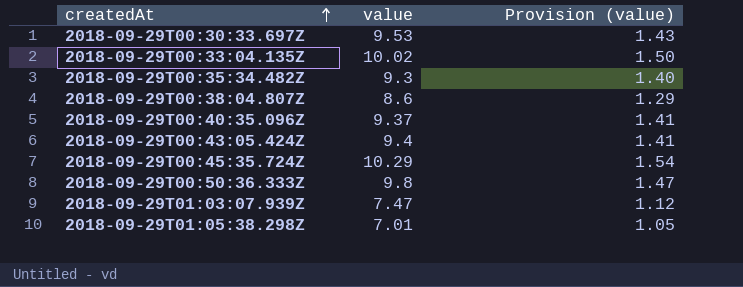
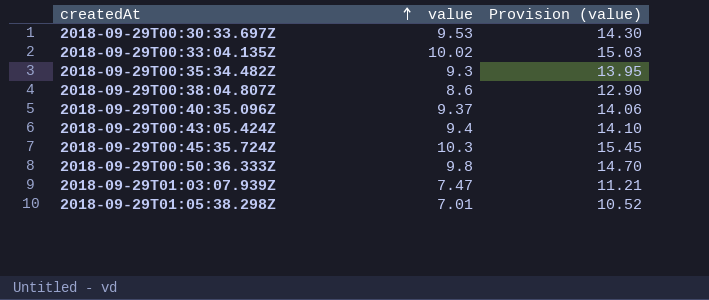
column Provision (value) | formula: [value] * 0.15 -> [value] * 1.5
2018-09-29T00:45:35.724Z | value: 10.29 -> 10.3

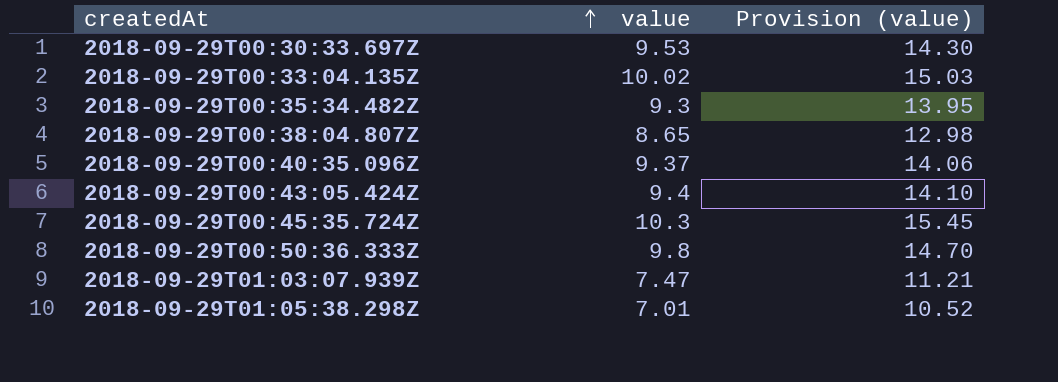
2018-09-29T00:38:04.807Z | value: 8.6 -> 8.65
2018-09-29T00:38:04.807Z | Provision (value): 12.90 -> 12.98

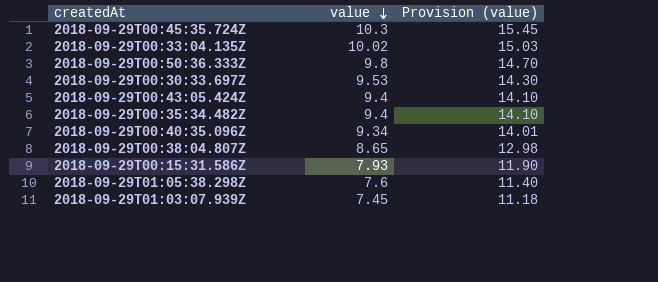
row order: createdAt ascending -> value descending
2018-09-29T00:35:34.482Z | value: 9.3 -> 9.4
2018-09-29T00:35:34.482Z | Provision (value): 13.95 -> 14.10
2018-09-29T00:40:35.096Z | value: 9.37 -> 9.34
2018-09-29T00:40:35.096Z | Provision (value): 14.06 -> 14.01
row 2018-09-29T00:15:31.586Z: none -> 7.93 | 11.90
2018-09-29T01:05:38.298Z | value: 7.01 -> 7.6
2018-09-29T01:05:38.298Z | Provision (value): 10.52 -> 11.40
2018-09-29T01:03:07.939Z | value: 7.47 -> 7.45
2018-09-29T01:03:07.939Z | Provision (value): 11.21 -> 11.18

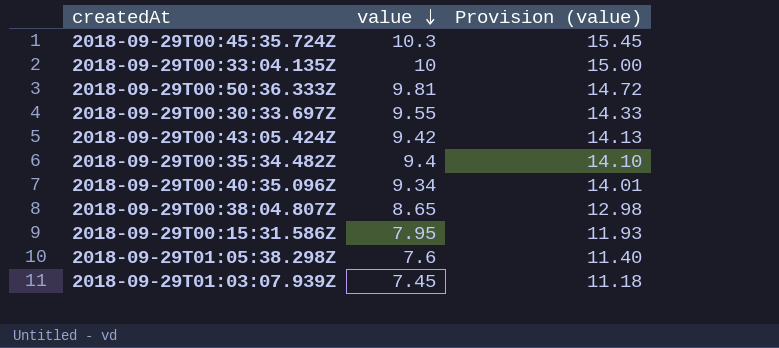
2018-09-29T00:33:04.135Z | value: 10.02 -> 10
2018-09-29T00:33:04.135Z | Provision (value): 15.03 -> 15.00
2018-09-29T00:50:36.333Z | value: 9.8 -> 9.81
2018-09-29T00:50:36.333Z | Provision (value): 14.70 -> 14.72
2018-09-29T00:30:33.697Z | value: 9.53 -> 9.55
2018-09-29T00:30:33.697Z | Provision (value): 14.30 -> 14.33
2018-09-29T00:43:05.424Z | value: 9.4 -> 9.42
2018-09-29T00:43:05.424Z | Provision (value): 14.10 -> 14.13
2018-09-29T00:15:31.586Z | value: 7.93 -> 7.95
2018-09-29T00:15:31.586Z | Provision (value): 11.90 -> 11.93

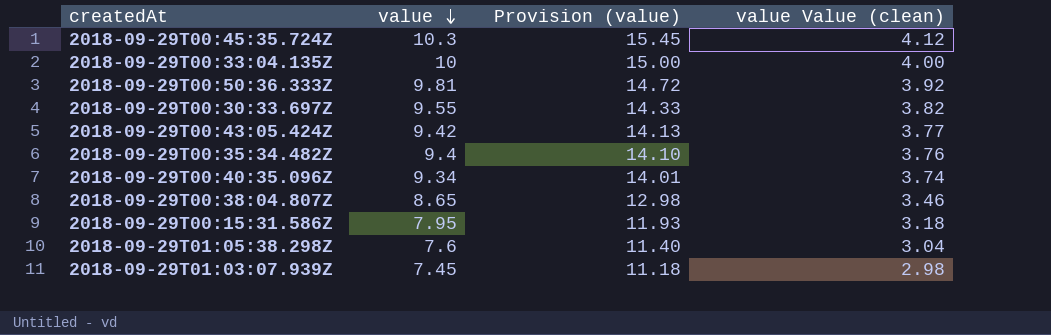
column value Value (clean) | formula: none -> [value] * 0.4

